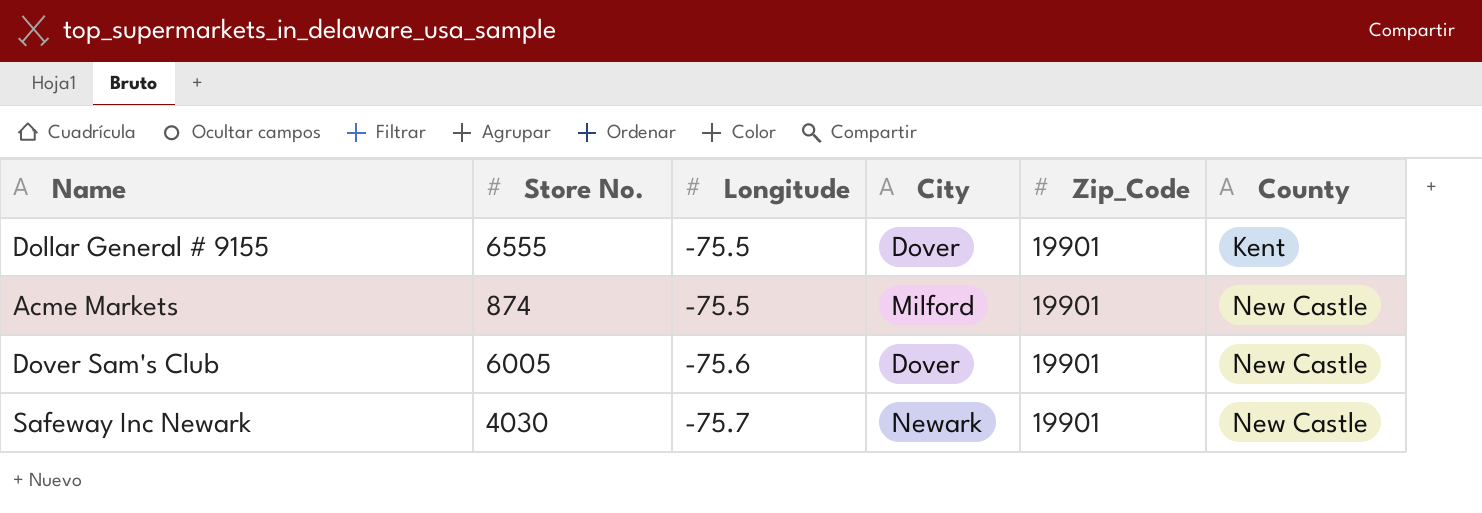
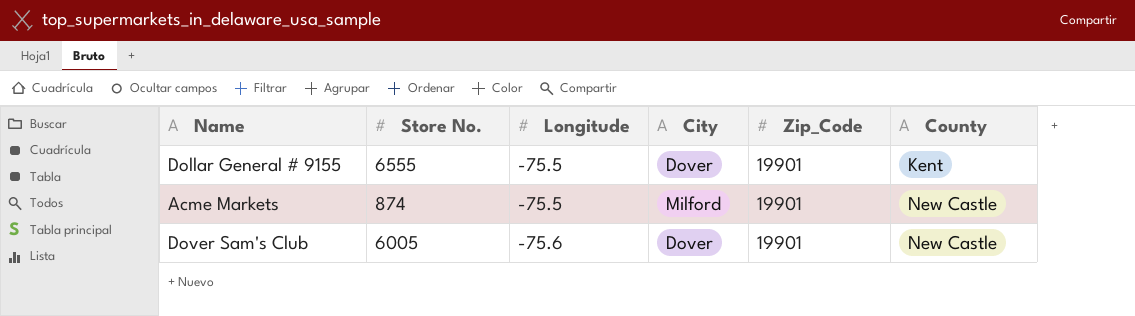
row Safeway Inc Newark: 4030 | -75.7 | Newark | 19901 | New Castle -> none

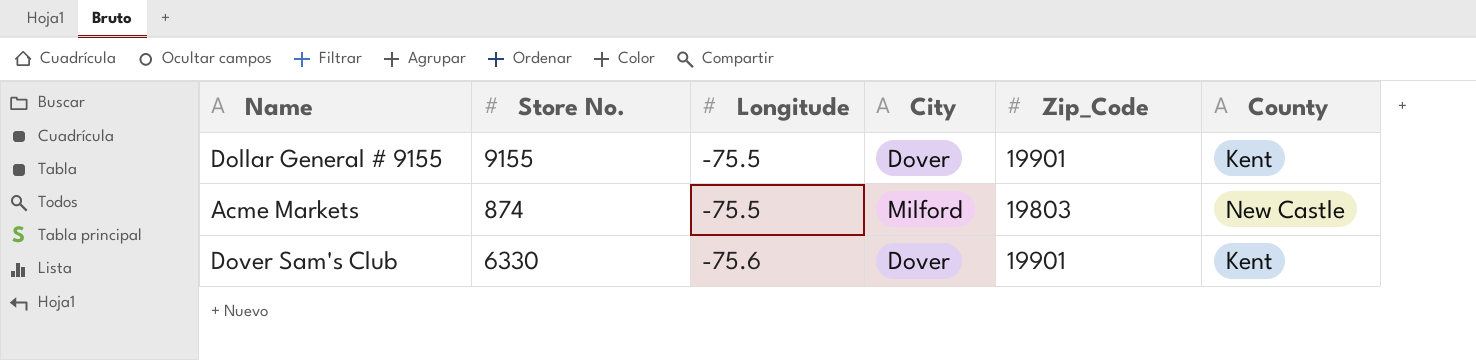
Dollar General # 9155 | Store No.: 6555 -> 9155
Acme Markets | Zip_Code: 19901 -> 19803
Dover Sam's Club | Store No.: 6005 -> 6330
Dover Sam's Club | County: New Castle -> Kent

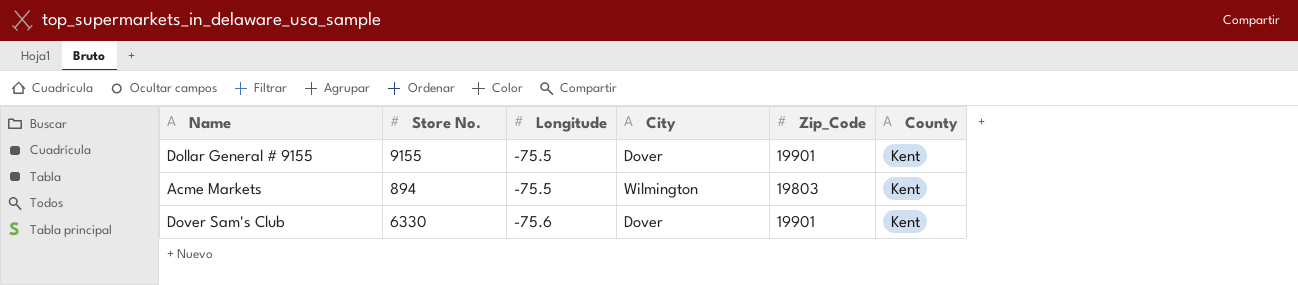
Acme Markets | Store No.: 874 -> 894
Acme Markets | City: Milford -> Wilmington
Acme Markets | County: New Castle -> Kent

